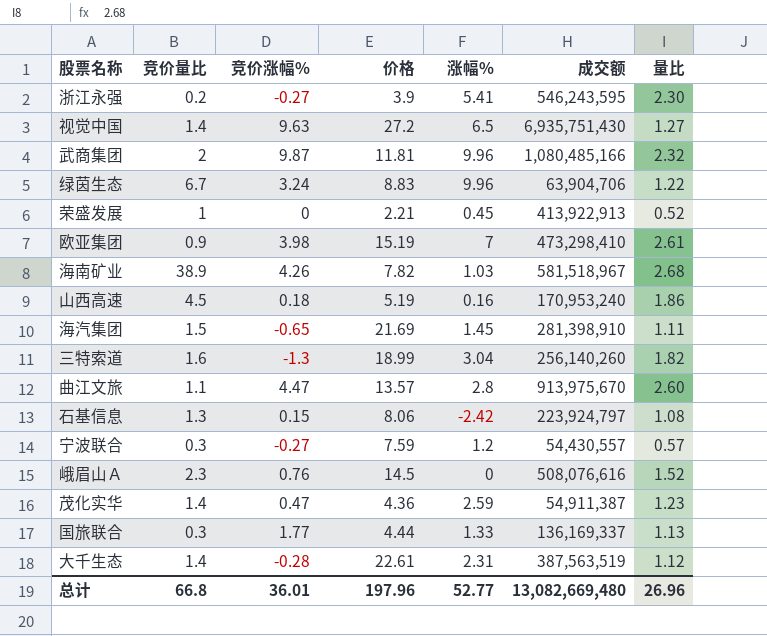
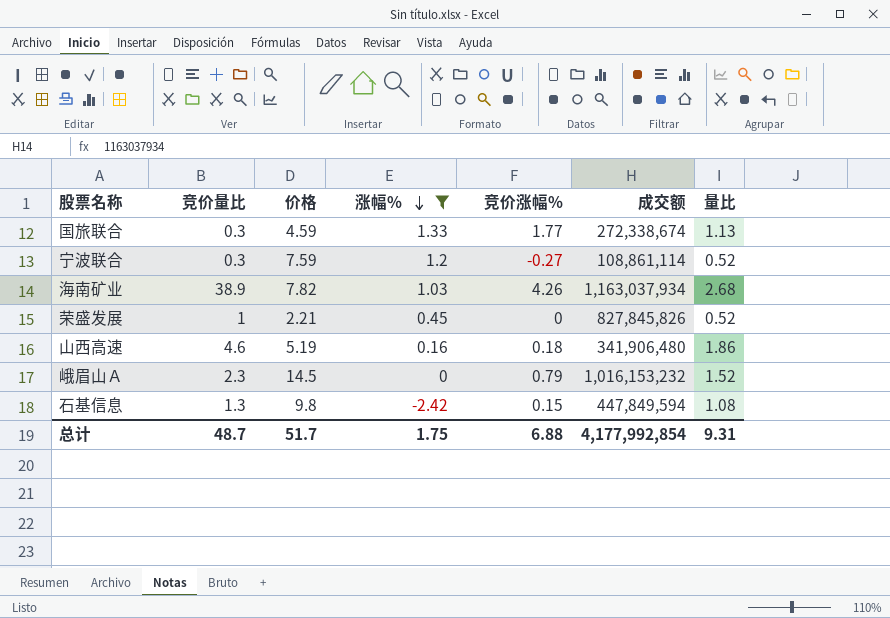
filter: none -> 涨幅% <= 1.33
row order: none -> 涨幅% descending
column 竞价涨幅% | position: 3 -> 5
国旅联合 | 价格: 4.44 -> 4.59
国旅联合 | 成交额: 136,169,337 -> 272,338,674
宁波联合 | 成交额: 54,430,557 -> 108,861,114
宁波联合 | 量比: 0.57 -> 0.52
海南矿业 | 成交额: 581,518,967 -> 1,163,037,934
荣盛发展 | 成交额: 413,922,913 -> 827,845,826
山西高速 | 竞价量比: 4.5 -> 4.6
山西高速 | 成交额: 170,953,240 -> 341,906,480
峨眉山Ａ | 竞价涨幅%: 0.76 -> 0.79
峨眉山Ａ | 成交额: 508,076,616 -> 1,016,153,232
石基信息 | 价格: 8.06 -> 9.8
石基信息 | 成交额: 223,924,797 -> 447,849,594
总计 | 竞价量比: 66.8 -> 48.7
总计 | 价格: 197.96 -> 51.7
总计 | 涨幅%: 52.77 -> 1.75
总计 | 竞价涨幅%: 36.01 -> 6.88
总计 | 成交额: 13,082,669,480 -> 4,177,992,854
总计 | 量比: 26.96 -> 9.31

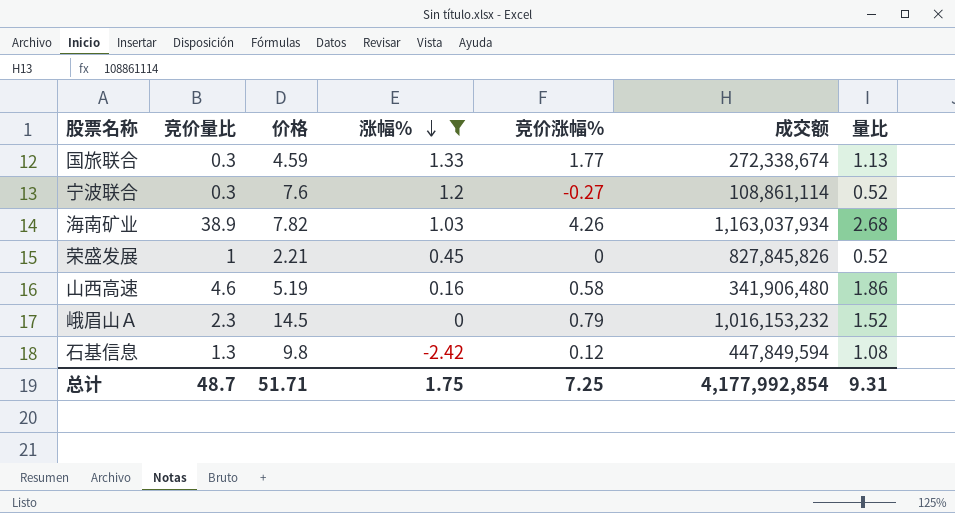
宁波联合 | 价格: 7.59 -> 7.6
山西高速 | 竞价涨幅%: 0.18 -> 0.58
石基信息 | 竞价涨幅%: 0.15 -> 0.12
总计 | 价格: 51.7 -> 51.71
总计 | 竞价涨幅%: 6.88 -> 7.25

